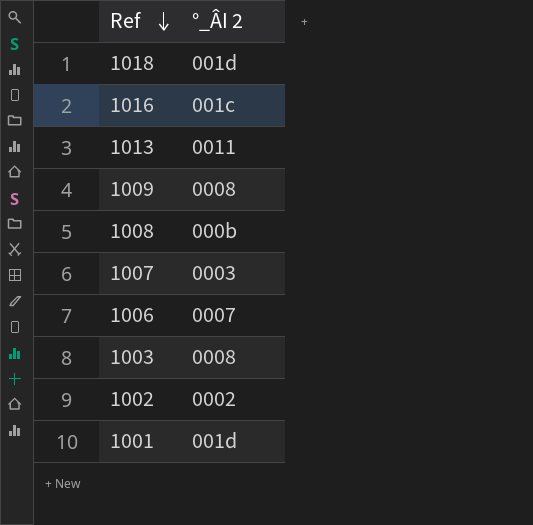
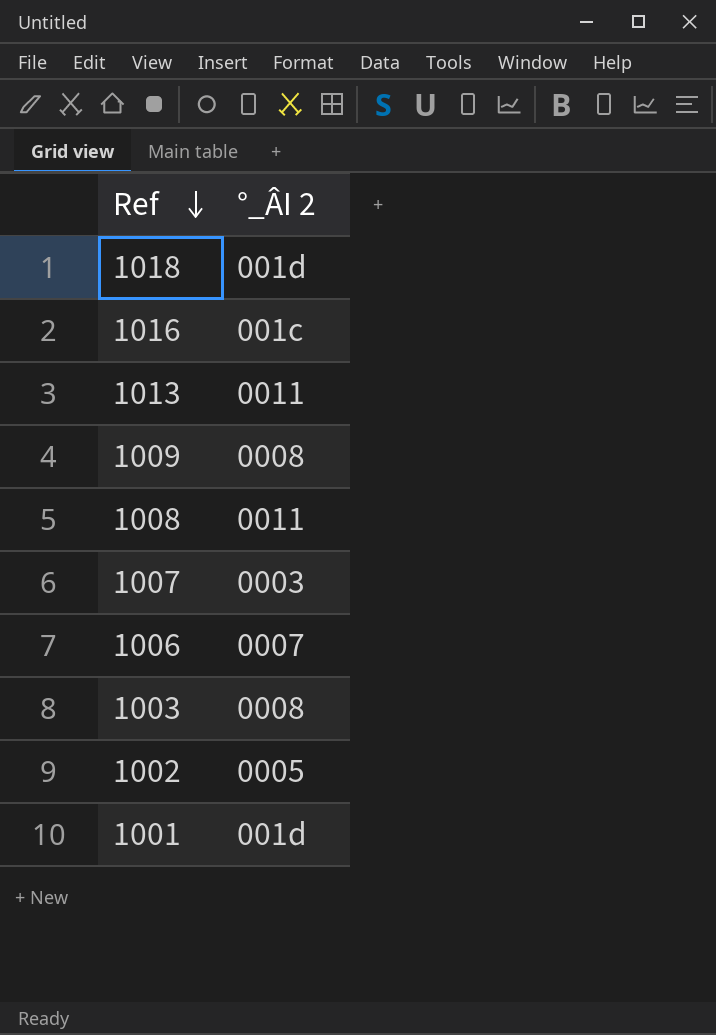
1008 | °_ÂI 2: 000b -> 0011
1002 | °_ÂI 2: 0002 -> 0005

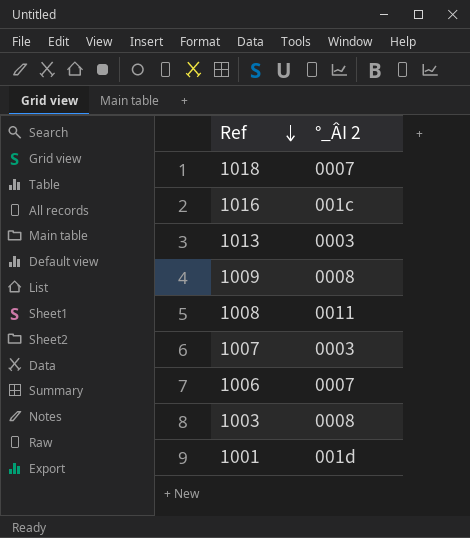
row 1002: 0005 -> none
1018 | °_ÂI 2: 001d -> 0007
1013 | °_ÂI 2: 0011 -> 0003

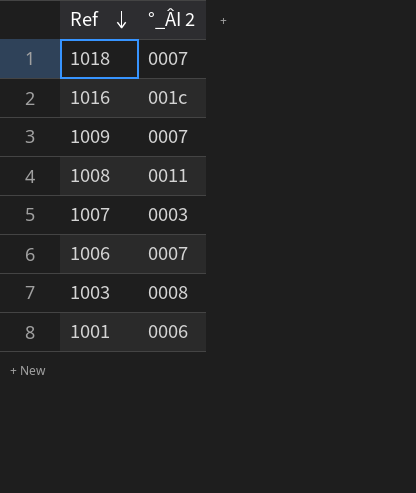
row 1013: 0003 -> none
1009 | °_ÂI 2: 0008 -> 0007
1001 | °_ÂI 2: 001d -> 0006

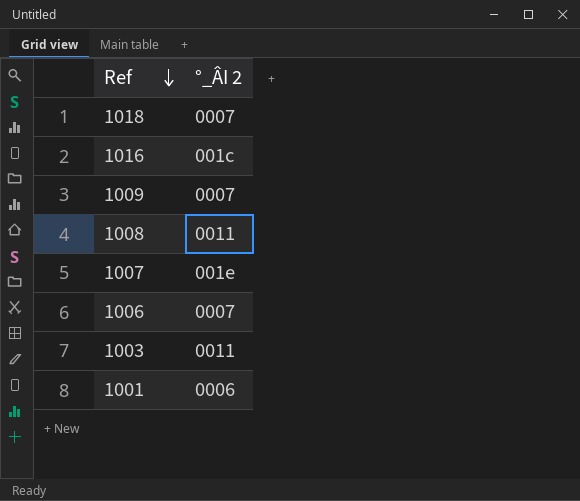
1007 | °_ÂI 2: 0003 -> 001e
1003 | °_ÂI 2: 0008 -> 0011

